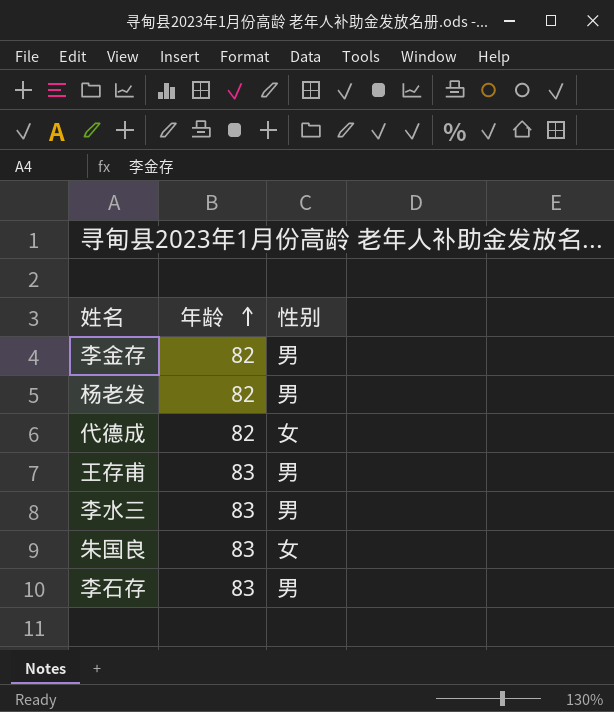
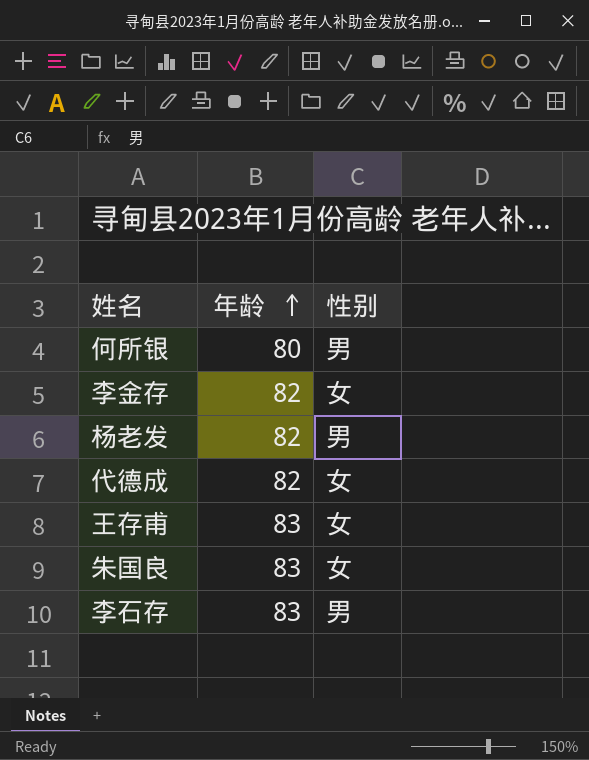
row 李水三: 83 | 男 -> none
row 何所银: none -> 80 | 男
李金存 | 性别: 男 -> 女
王存甫 | 性别: 男 -> 女

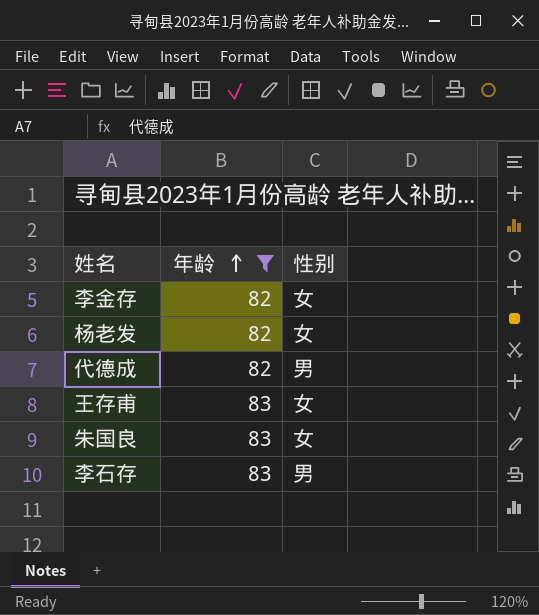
filter: none -> 年龄 != 80
杨老发 | 性别: 男 -> 女
代德成 | 性别: 女 -> 男

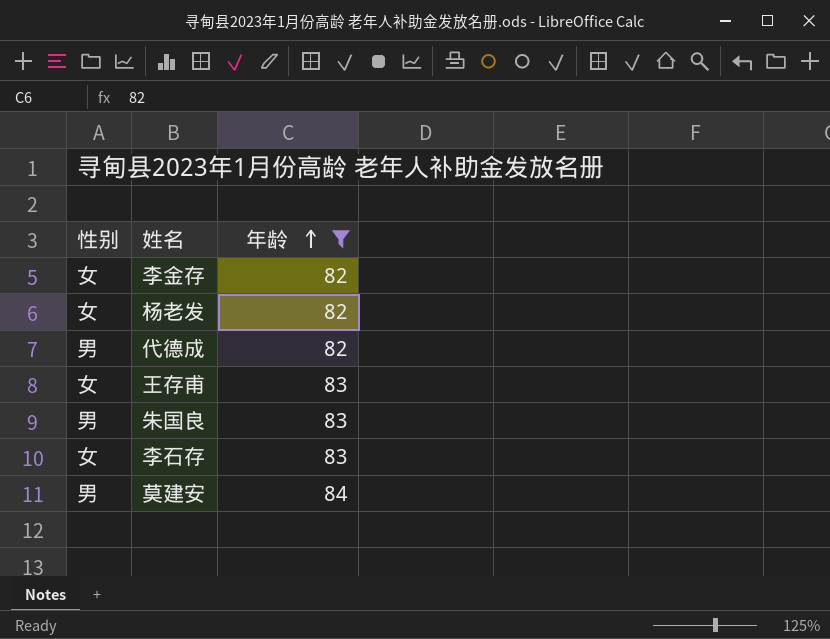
column 性别 | position: 3 -> 1
朱国良 | 性别: 女 -> 男
李石存 | 性别: 男 -> 女
row 莫建安: none -> 男 | 84

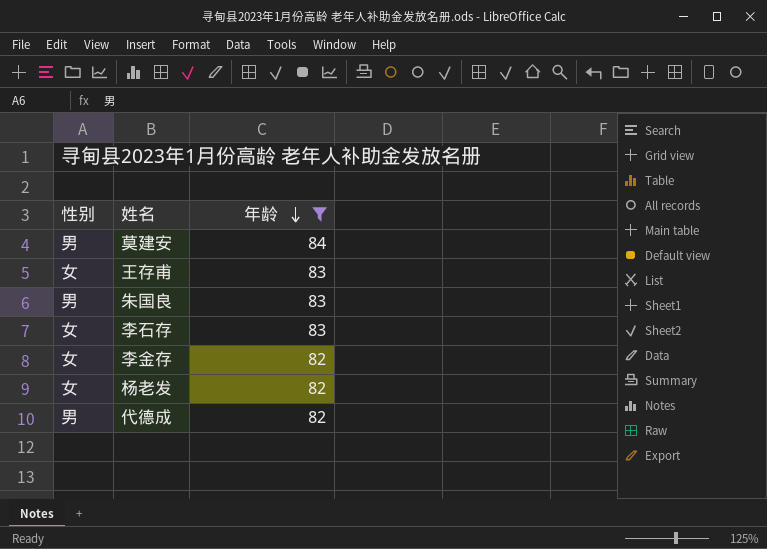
row order: 年龄 ascending -> 年龄 descending

